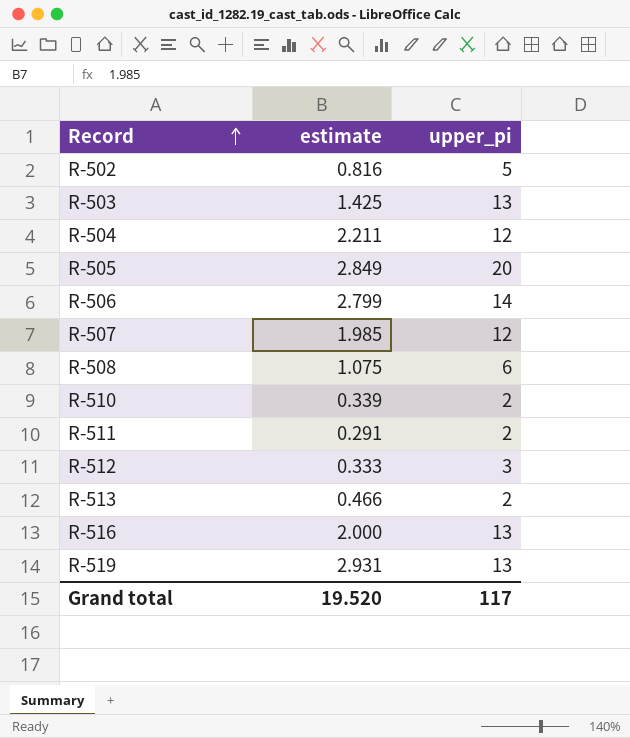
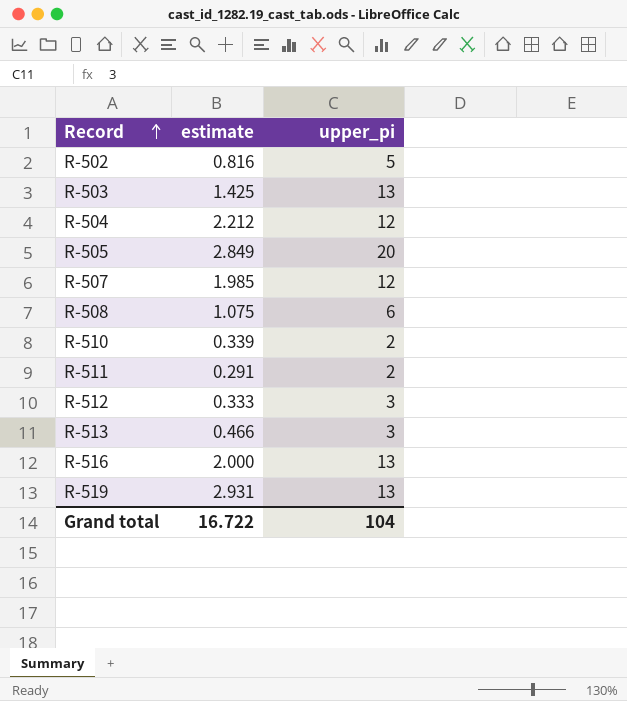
row R-506: 2.799 | 14 -> none
R-504 | estimate: 2.211 -> 2.212
R-513 | upper_pi: 2 -> 3
Grand total | estimate: 19.520 -> 16.722
Grand total | upper_pi: 117 -> 104

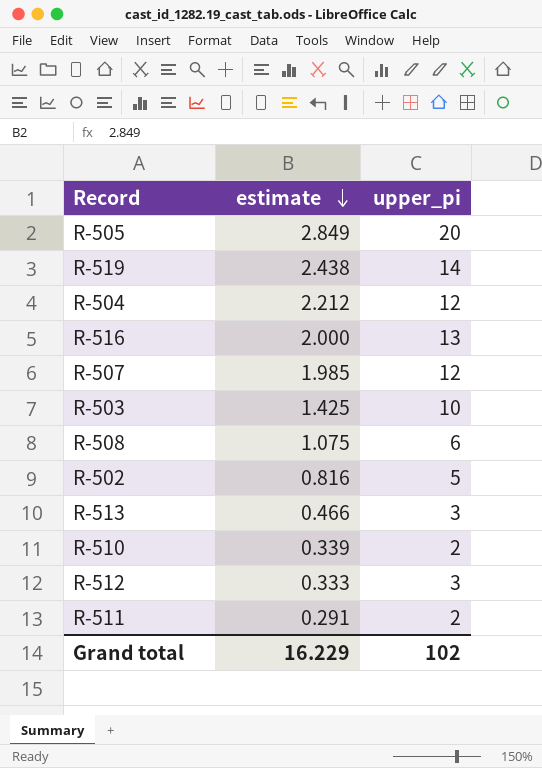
row order: Record ascending -> estimate descending
R-519 | estimate: 2.931 -> 2.438
R-519 | upper_pi: 13 -> 14
R-503 | upper_pi: 13 -> 10
Grand total | estimate: 16.722 -> 16.229
Grand total | upper_pi: 104 -> 102

